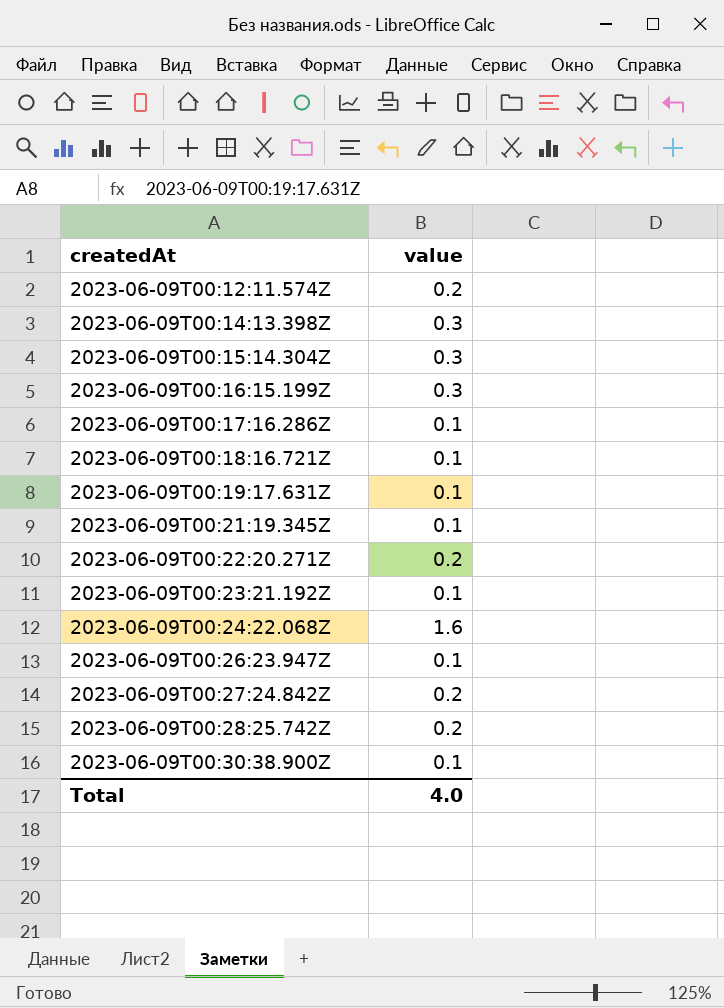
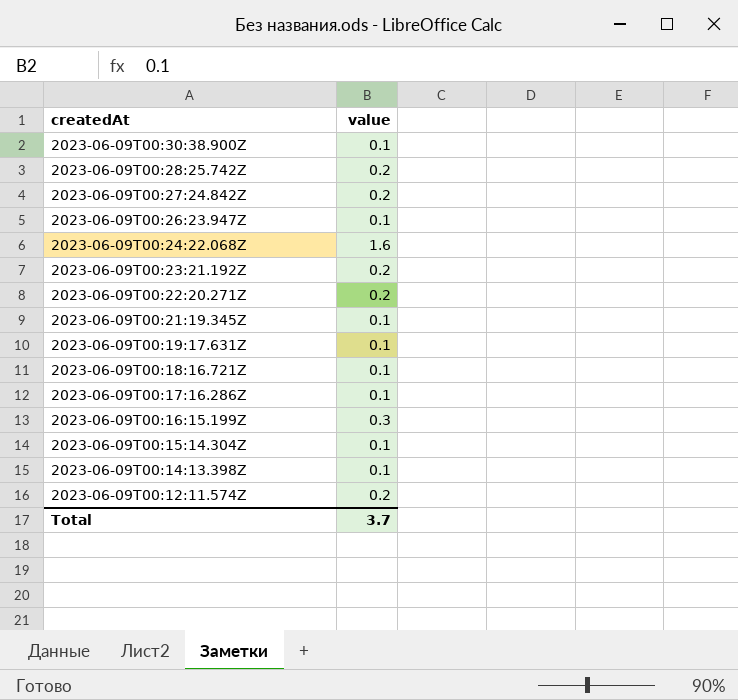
row order: createdAt ascending -> createdAt descending
2023-06-09T00:23:21.192Z | value: 0.1 -> 0.2
2023-06-09T00:15:14.304Z | value: 0.3 -> 0.1
2023-06-09T00:14:13.398Z | value: 0.3 -> 0.1
Total | value: 4.0 -> 3.7

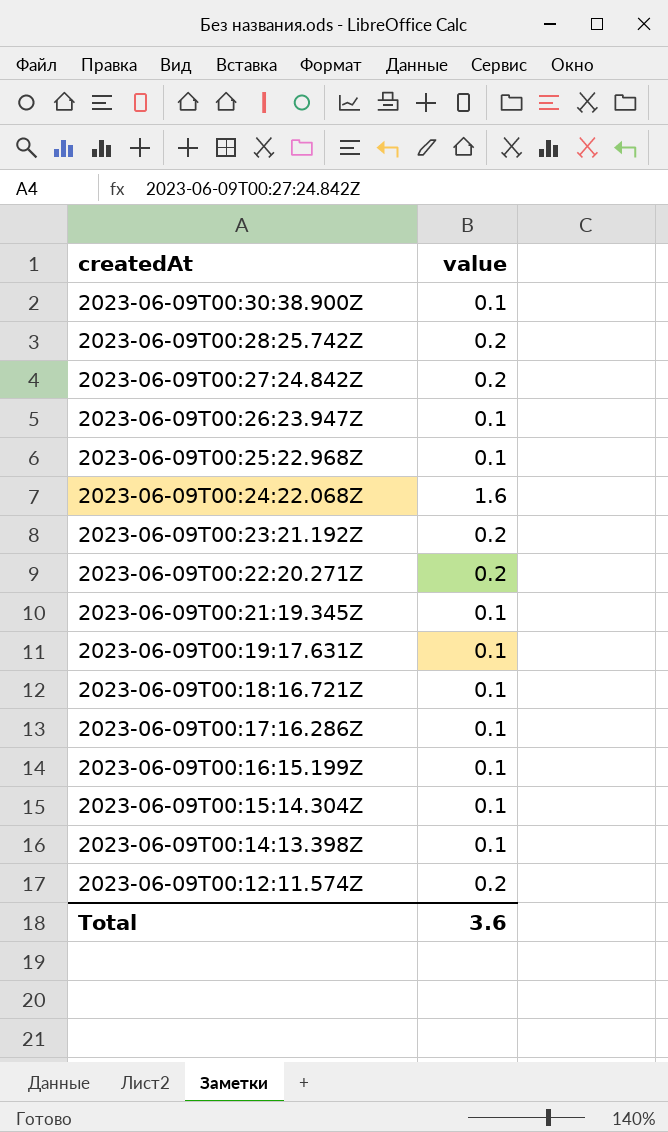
row 2023-06-09T00:25:22.968Z: none -> 0.1
2023-06-09T00:16:15.199Z | value: 0.3 -> 0.1
Total | value: 3.7 -> 3.6

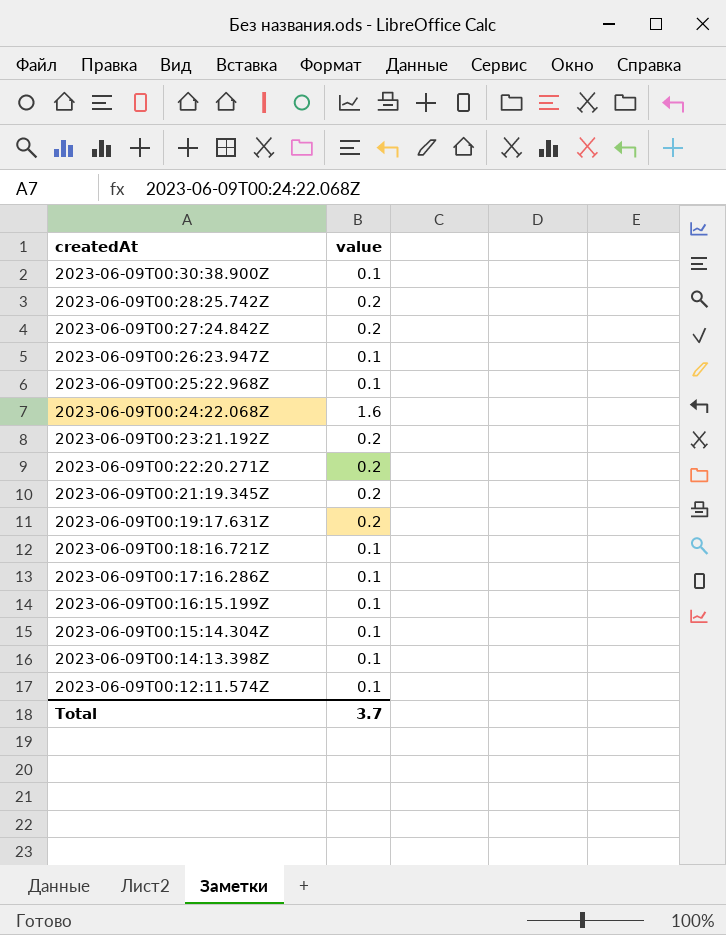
2023-06-09T00:21:19.345Z | value: 0.1 -> 0.2
2023-06-09T00:19:17.631Z | value: 0.1 -> 0.2
2023-06-09T00:12:11.574Z | value: 0.2 -> 0.1
Total | value: 3.6 -> 3.7

